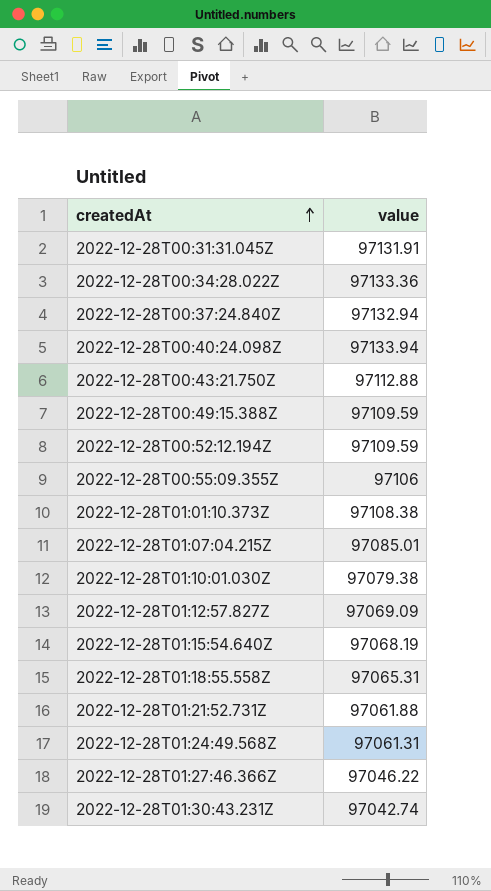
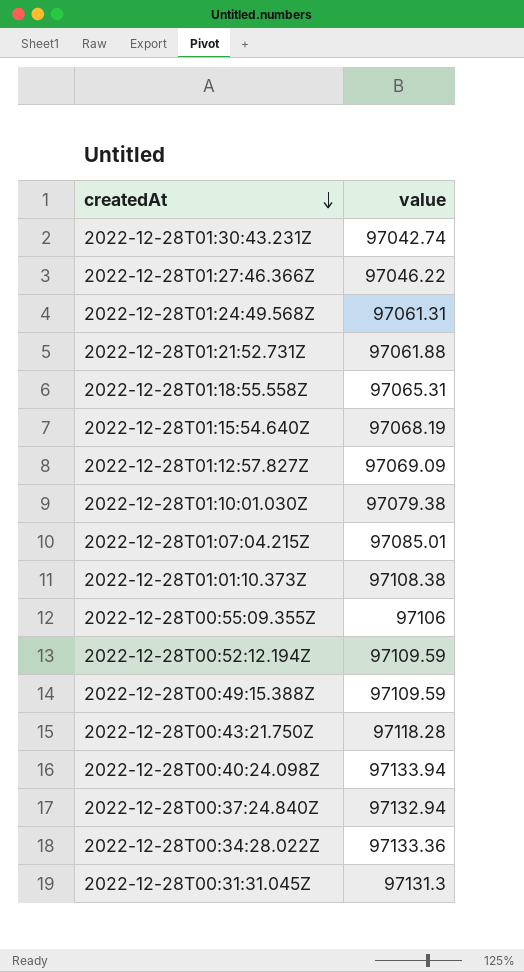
row order: createdAt ascending -> createdAt descending
2022-12-28T00:43:21.750Z | value: 97112.88 -> 97118.28
2022-12-28T00:31:31.045Z | value: 97131.91 -> 97131.3

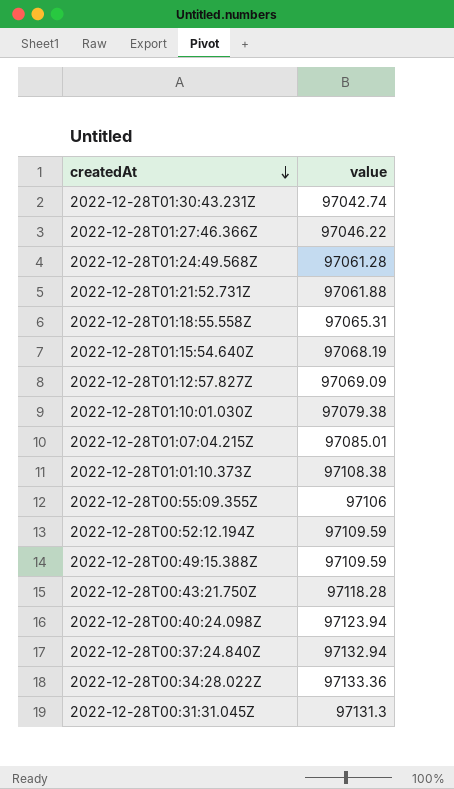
2022-12-28T01:24:49.568Z | value: 97061.31 -> 97061.28
2022-12-28T00:40:24.098Z | value: 97133.94 -> 97123.94

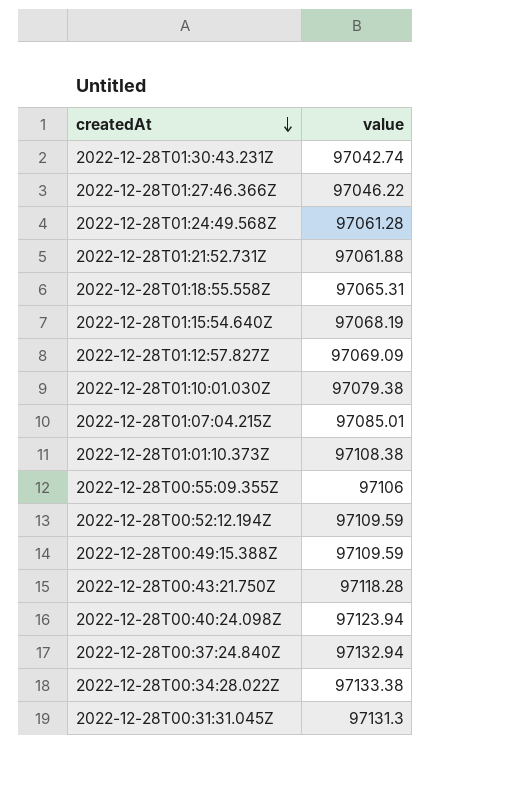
2022-12-28T00:34:28.022Z | value: 97133.36 -> 97133.38

